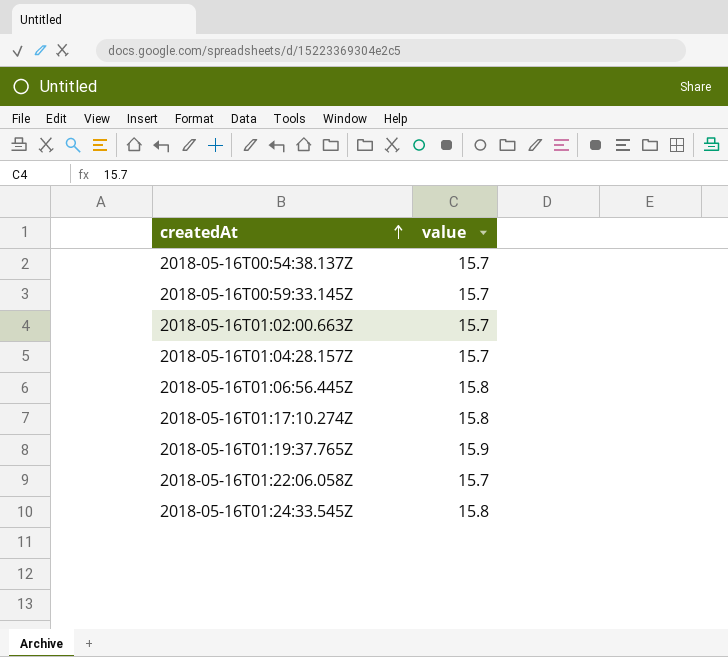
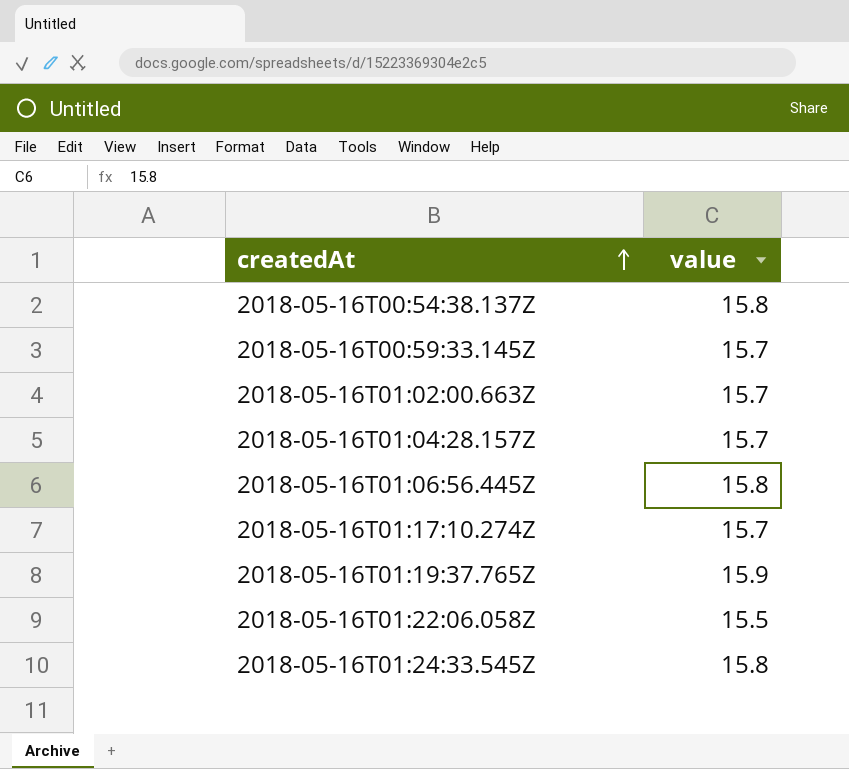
2018-05-16T00:54:38.137Z | value: 15.7 -> 15.8
2018-05-16T01:17:10.274Z | value: 15.8 -> 15.7
2018-05-16T01:22:06.058Z | value: 15.7 -> 15.5

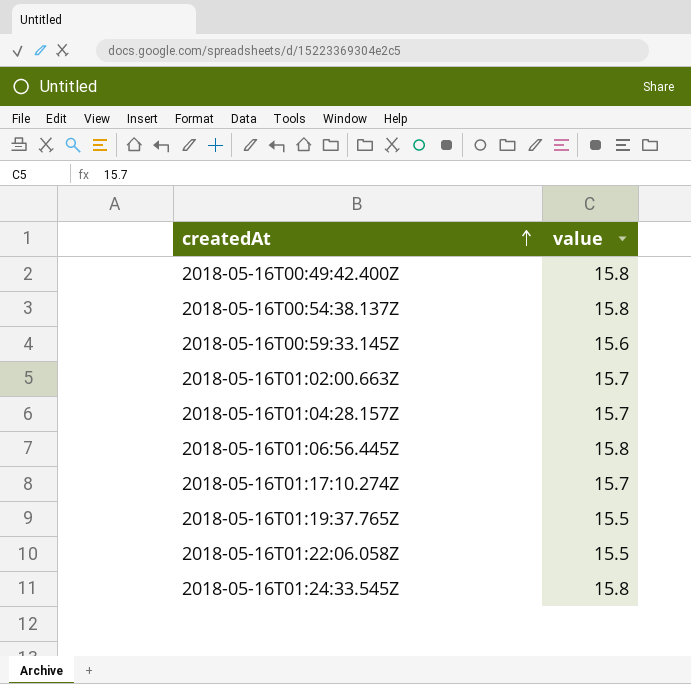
row 2018-05-16T00:49:42.400Z: none -> 15.8
2018-05-16T00:59:33.145Z | value: 15.7 -> 15.6
2018-05-16T01:19:37.765Z | value: 15.9 -> 15.5

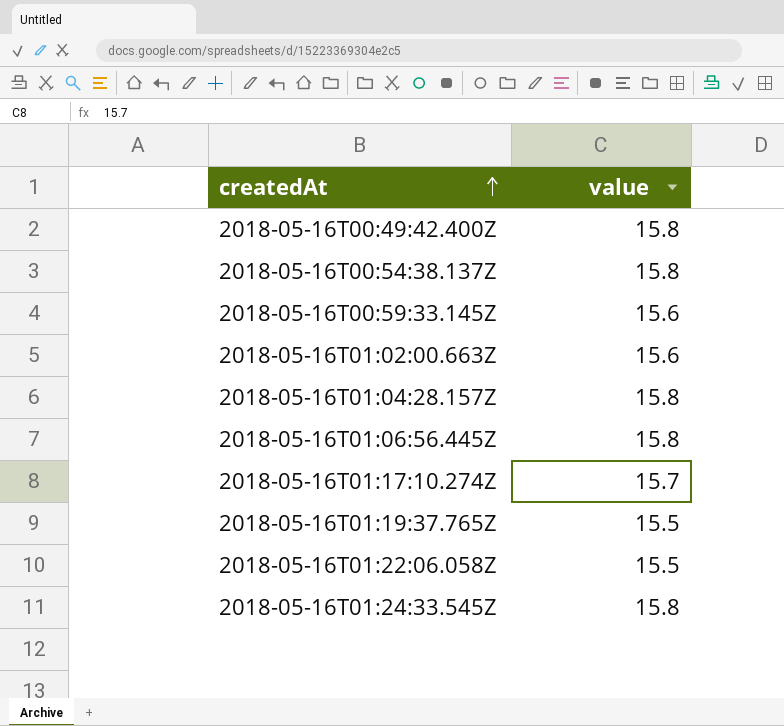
2018-05-16T01:02:00.663Z | value: 15.7 -> 15.6
2018-05-16T01:04:28.157Z | value: 15.7 -> 15.8

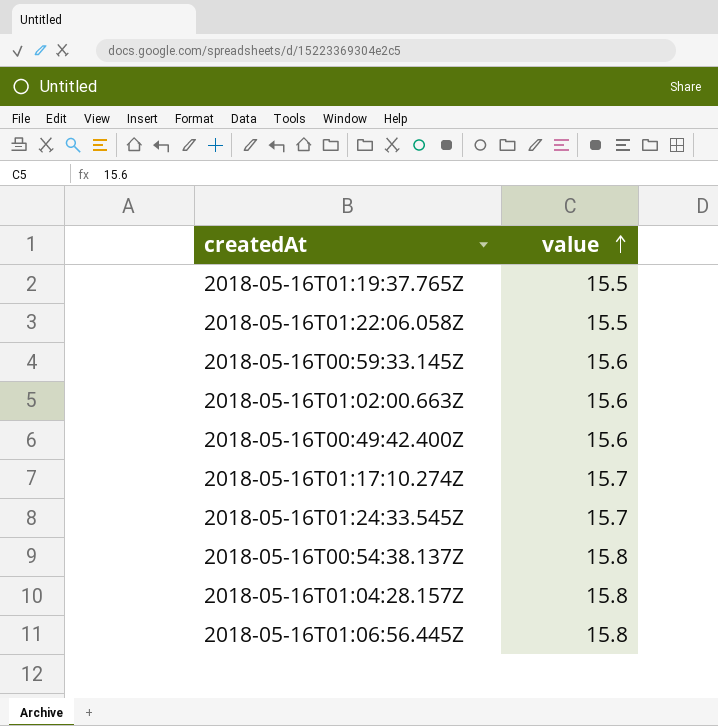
row order: createdAt ascending -> value ascending
2018-05-16T00:49:42.400Z | value: 15.8 -> 15.6
2018-05-16T01:24:33.545Z | value: 15.8 -> 15.7

